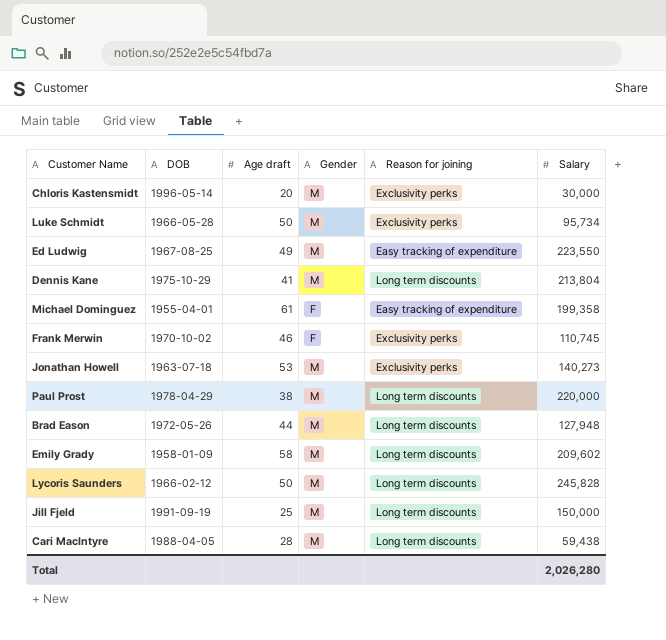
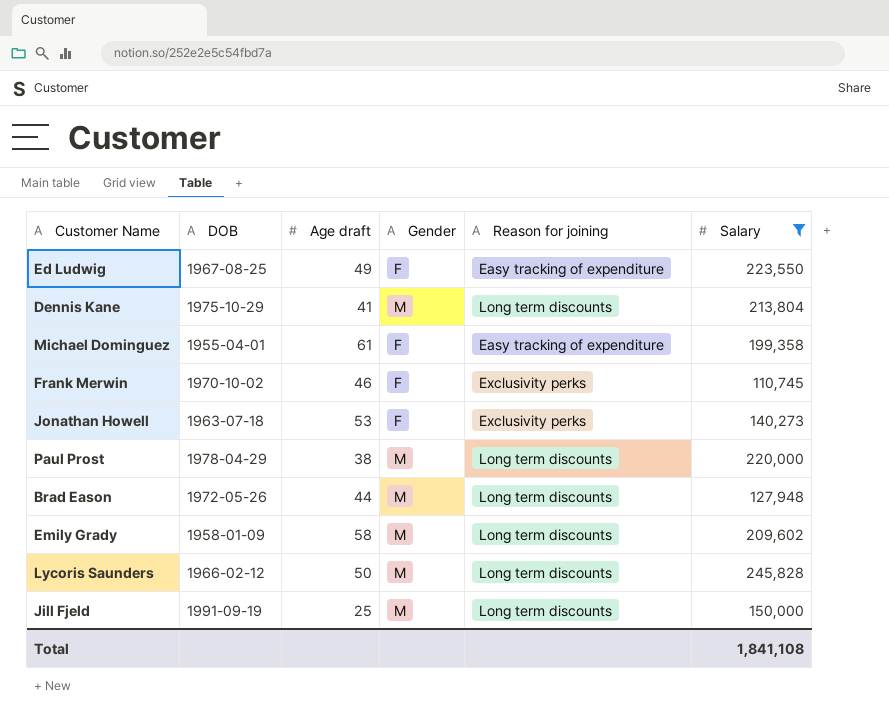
filter: none -> Salary >= 110,745
Ed Ludwig | Gender: M -> F
Jonathan Howell | Gender: M -> F
Total | Salary: 2,026,280 -> 1,841,108

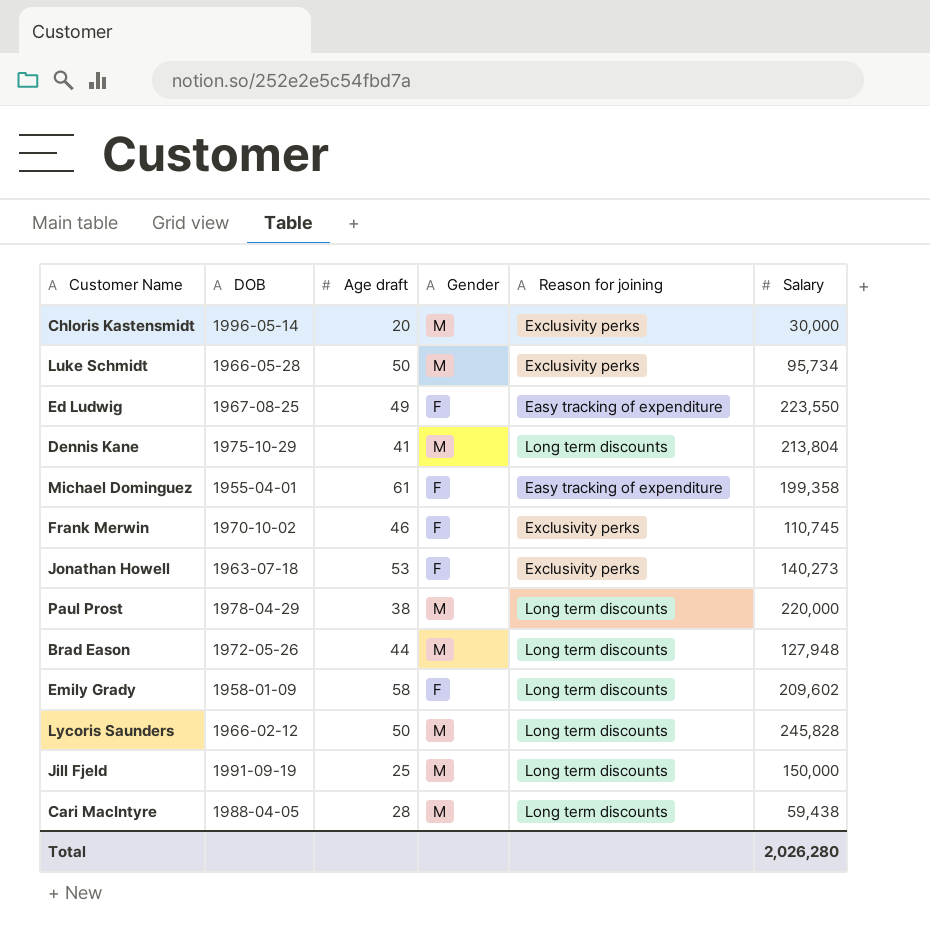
filter: Salary >= 110,745 -> none
Emily Grady | Gender: M -> F
Total | Salary: 1,841,108 -> 2,026,280

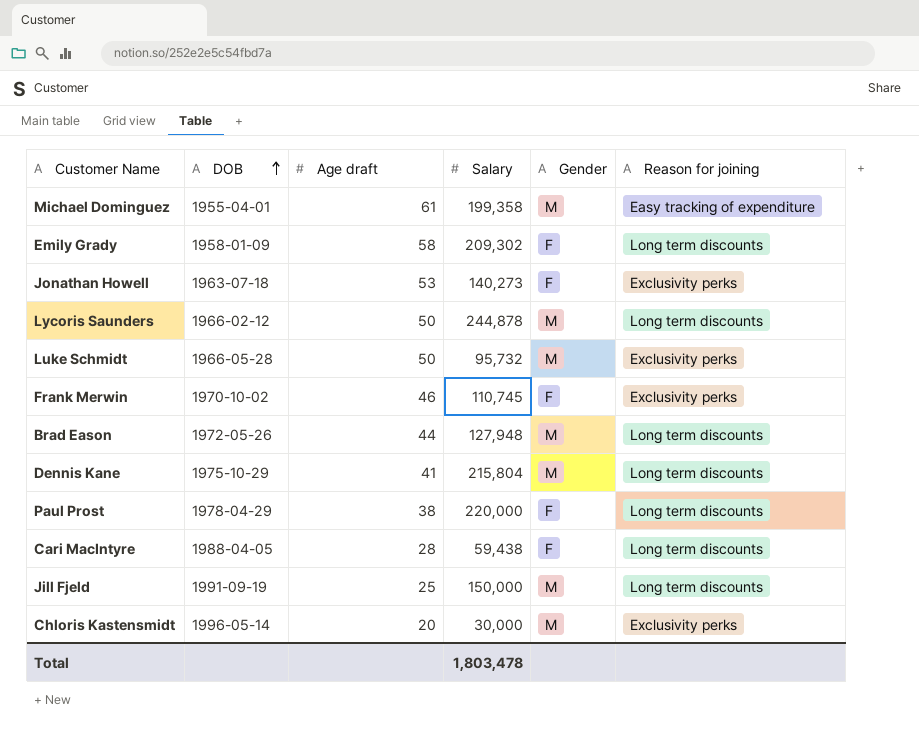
row order: none -> DOB ascending
column Salary | position: 6 -> 4
row Ed Ludwig: 1967-08-25 | 49 | F | Easy tracking of expenditure | 223,550 -> none
Michael Dominguez | Gender: F -> M
Emily Grady | Salary: 209,602 -> 209,302
Lycoris Saunders | Salary: 245,828 -> 244,878
Luke Schmidt | Salary: 95,734 -> 95,732
Dennis Kane | Salary: 213,804 -> 215,804
Paul Prost | Gender: M -> F
Cari MacIntyre | Gender: M -> F
Total | Salary: 2,026,280 -> 1,803,478

